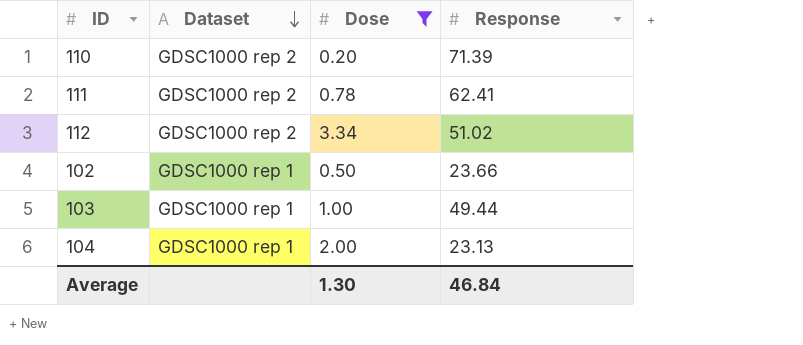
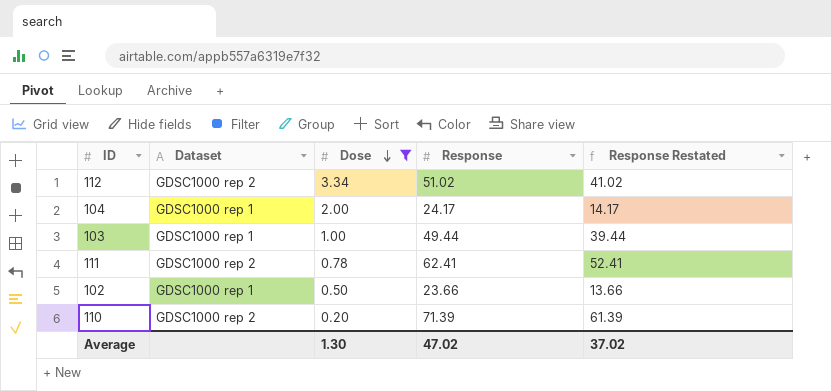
row order: Dataset descending -> Dose descending
column Response Restated | formula: none -> [Response] - 10
104 | Response: 23.13 -> 24.17
Average | Response: 46.84 -> 47.02

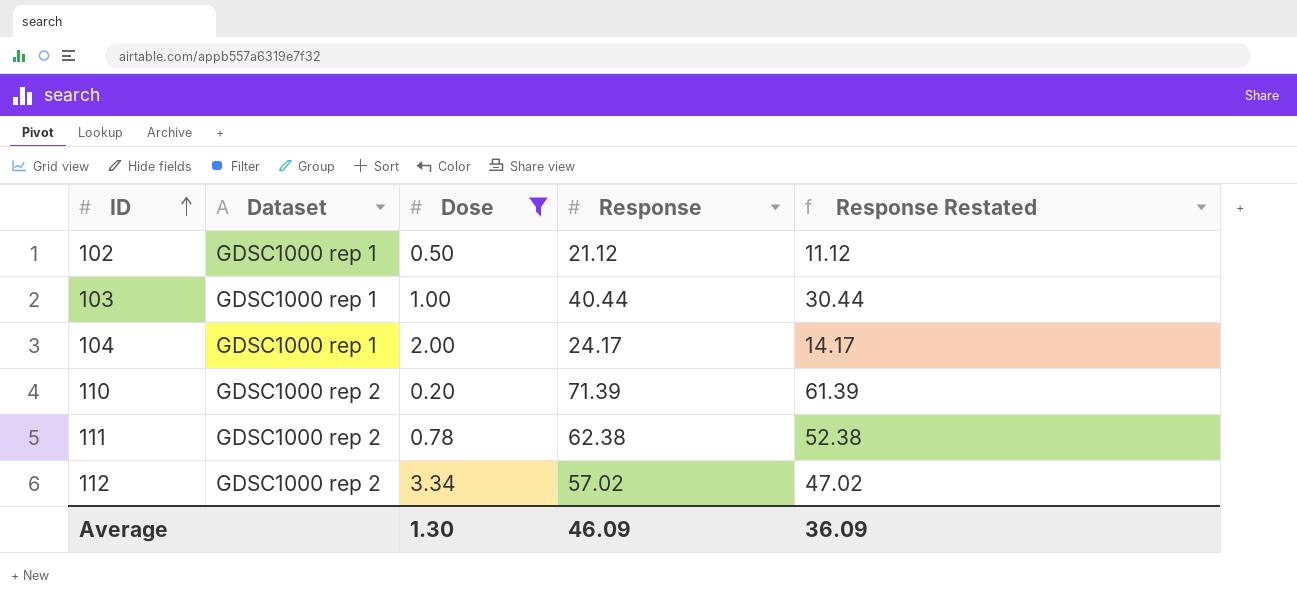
row order: Dose descending -> ID ascending
102 | Response: 23.66 -> 21.12
102 | Response Restated: 13.66 -> 11.12
103 | Response: 49.44 -> 40.44
103 | Response Restated: 39.44 -> 30.44
111 | Response: 62.41 -> 62.38
111 | Response Restated: 52.41 -> 52.38
112 | Response: 51.02 -> 57.02
112 | Response Restated: 41.02 -> 47.02
Average | Response: 47.02 -> 46.09
Average | Response Restated: 37.02 -> 36.09

